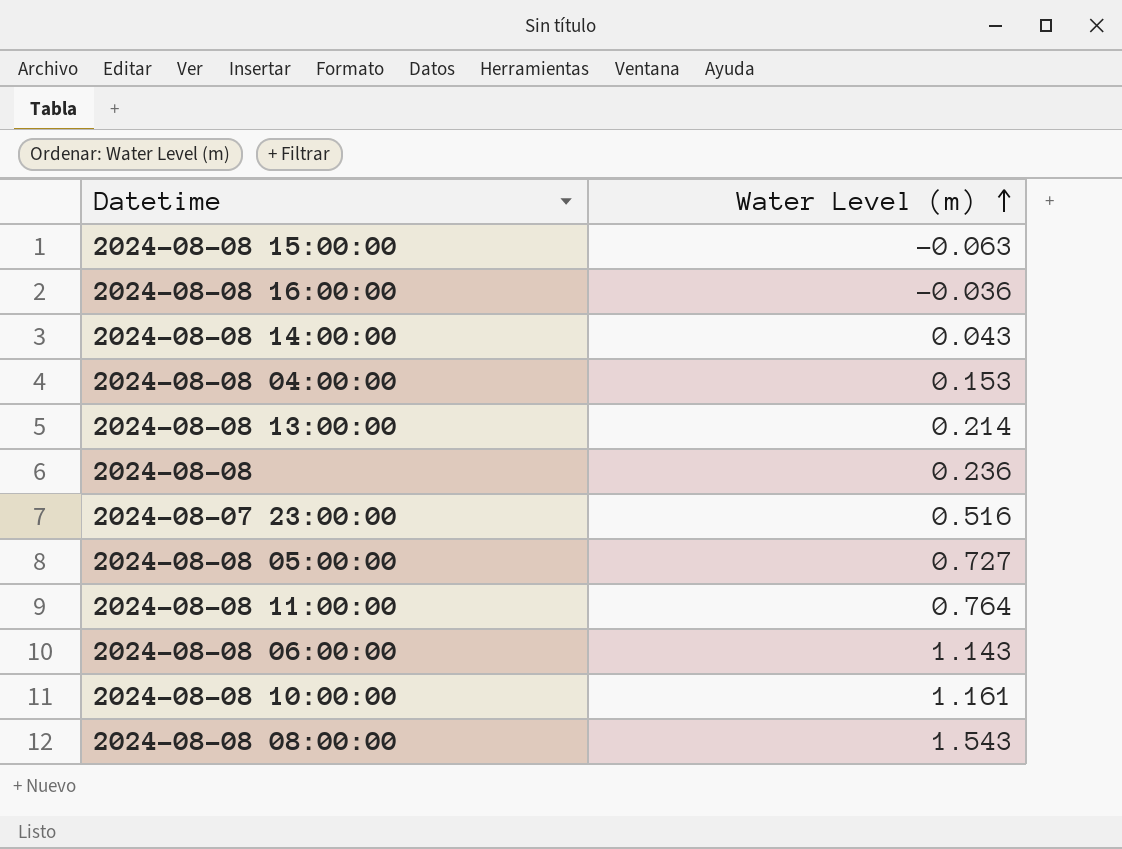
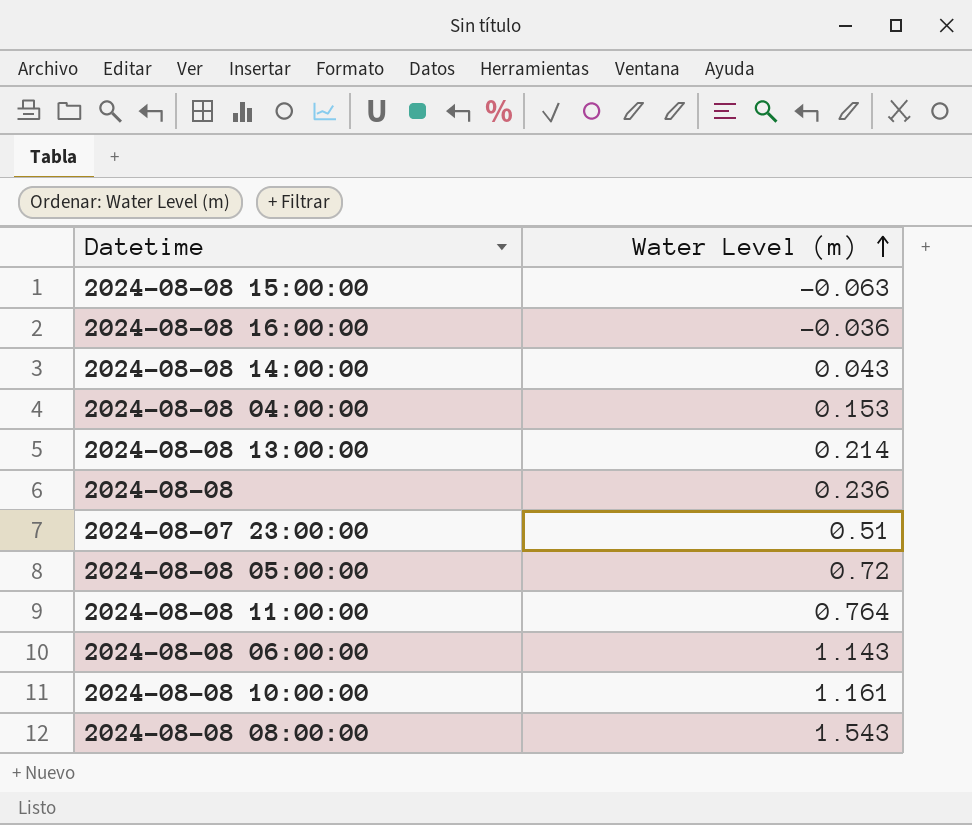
2024-08-07 23:00:00 | Water Level (m): 0.516 -> 0.51
2024-08-08 05:00:00 | Water Level (m): 0.727 -> 0.72

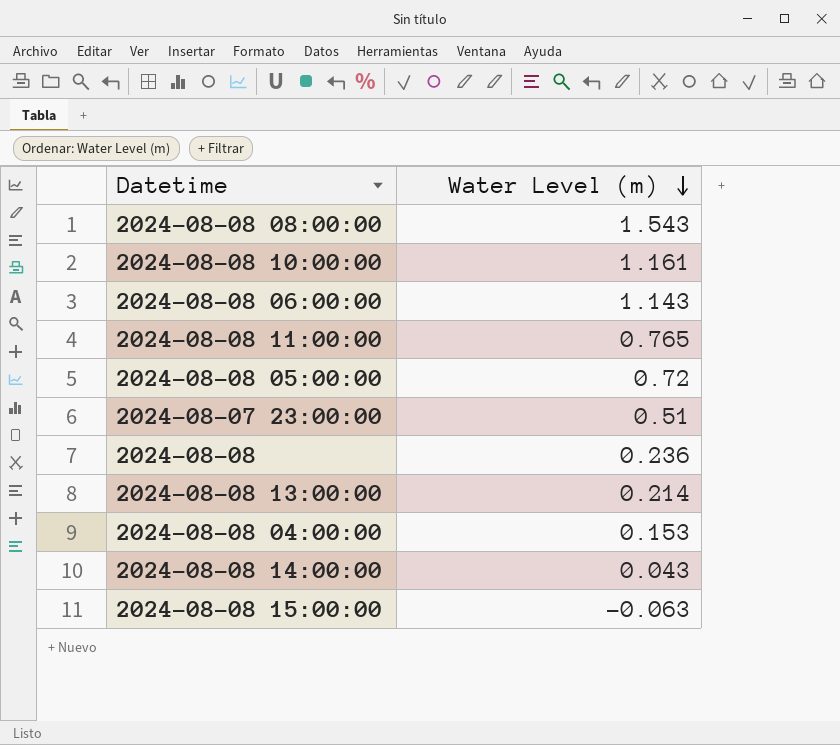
row order: Water Level (m) ascending -> Water Level (m) descending
row 2024-08-08 16:00:00: -0.036 -> none
2024-08-08 11:00:00 | Water Level (m): 0.764 -> 0.765

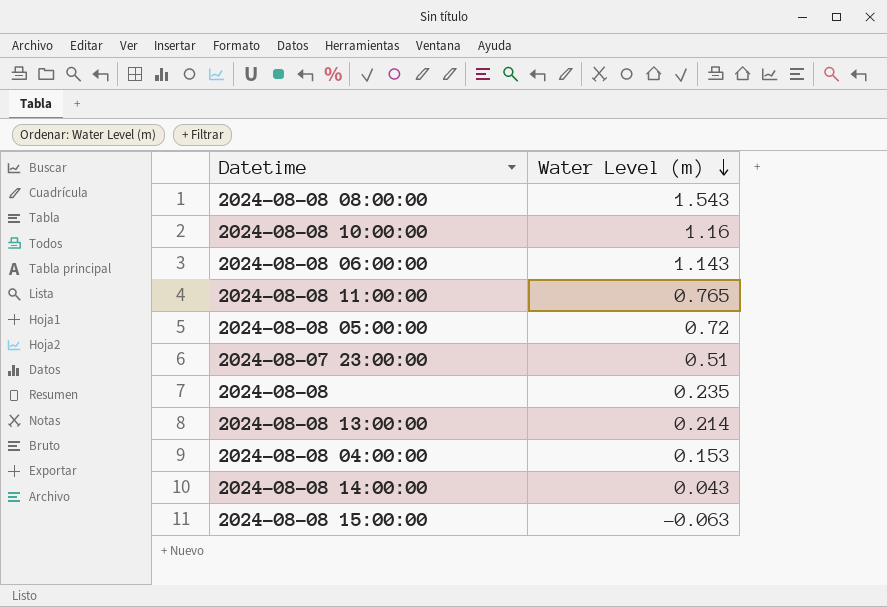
2024-08-08 10:00:00 | Water Level (m): 1.161 -> 1.16
2024-08-08 | Water Level (m): 0.236 -> 0.235

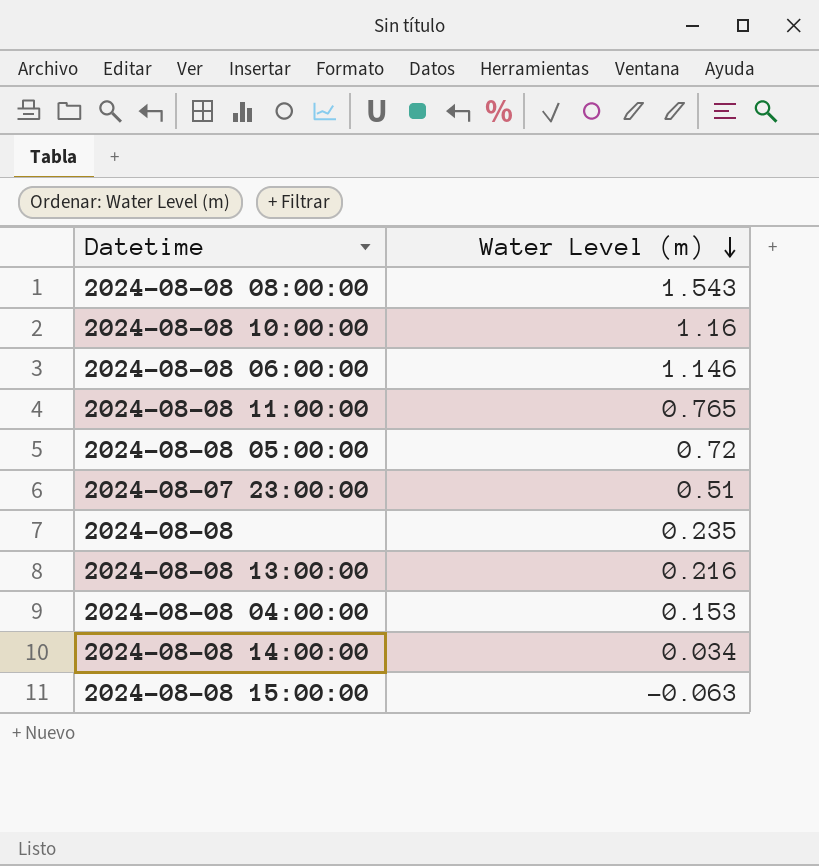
2024-08-08 06:00:00 | Water Level (m): 1.143 -> 1.146
2024-08-08 13:00:00 | Water Level (m): 0.214 -> 0.216
2024-08-08 14:00:00 | Water Level (m): 0.043 -> 0.034

